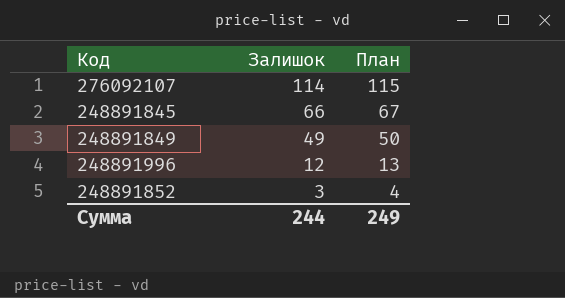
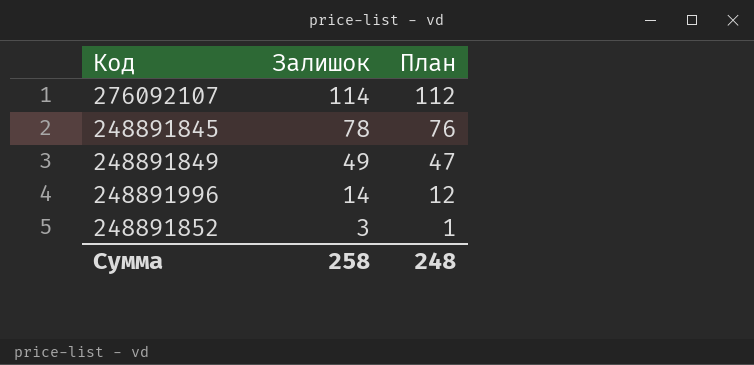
column План | formula: [Залишок] + 1 -> [Залишок] - 2
248891845 | Залишок: 66 -> 78
248891996 | Залишок: 12 -> 14
Сумма | Залишок: 244 -> 258
Сумма | План: 249 -> 248

